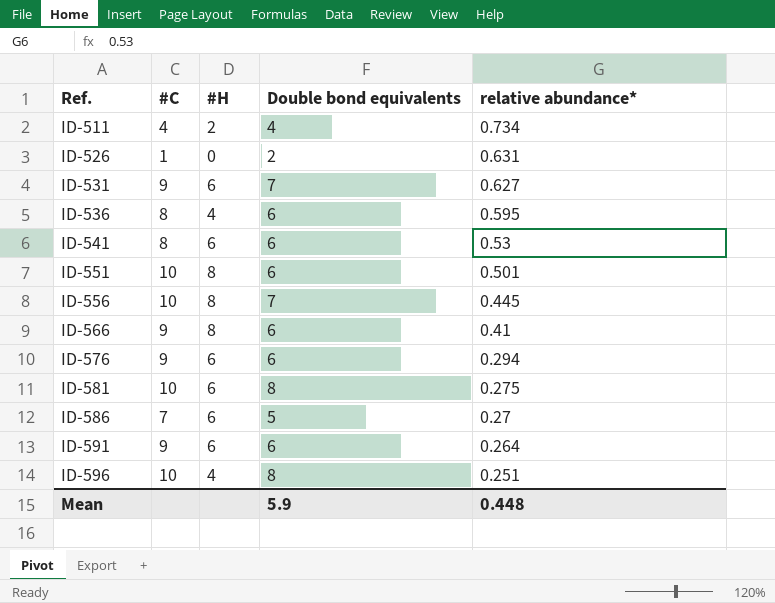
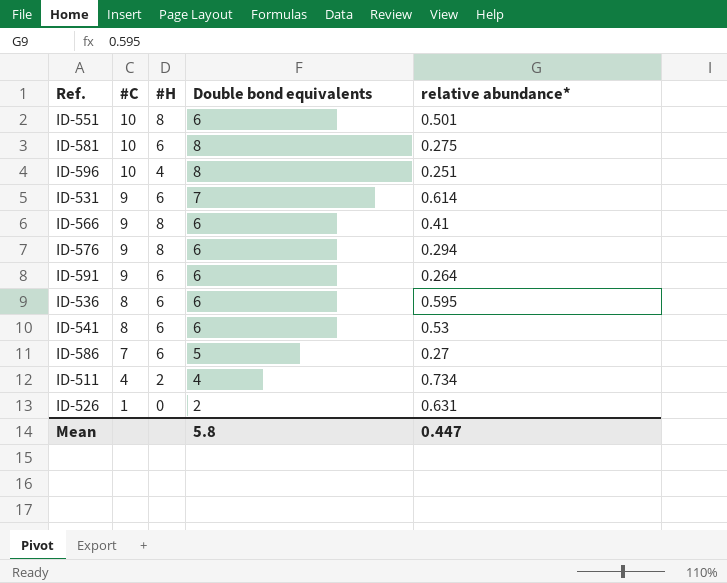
row order: Ref. ascending -> #C descending
row ID-556: 10 | 8 | 7 | 0.445 -> none
ID-531 | relative abundance*: 0.627 -> 0.614
ID-576 | #H: 6 -> 8
ID-536 | #H: 4 -> 6
Mean | Double bond equivalents: 5.9 -> 5.8
Mean | relative abundance*: 0.448 -> 0.447

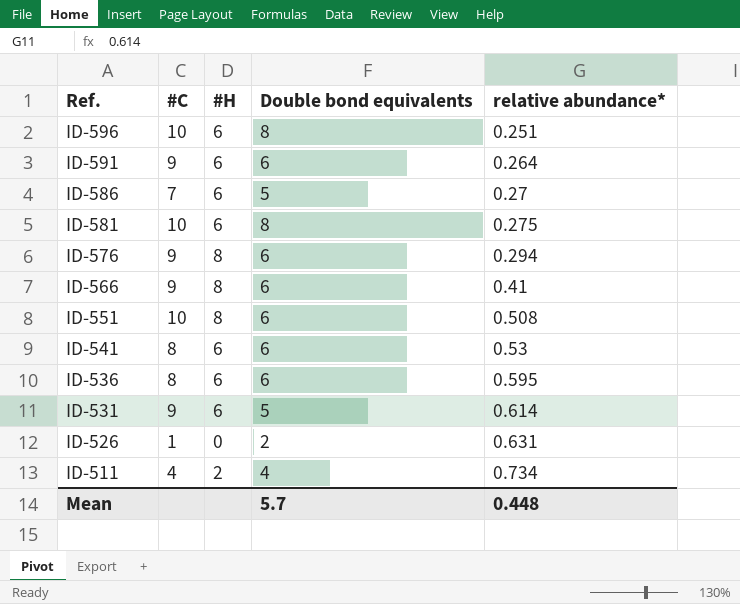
row order: #C descending -> Ref. descending
ID-596 | #H: 4 -> 6
ID-551 | relative abundance*: 0.501 -> 0.508
ID-531 | Double bond equivalents: 7 -> 5
Mean | Double bond equivalents: 5.8 -> 5.7
Mean | relative abundance*: 0.447 -> 0.448

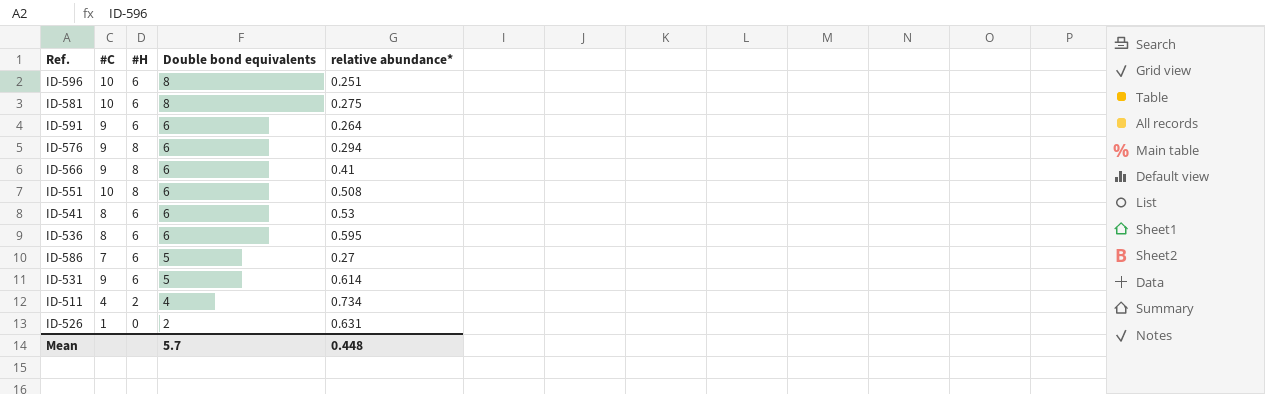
row order: Ref. descending -> Double bond equivalents descending

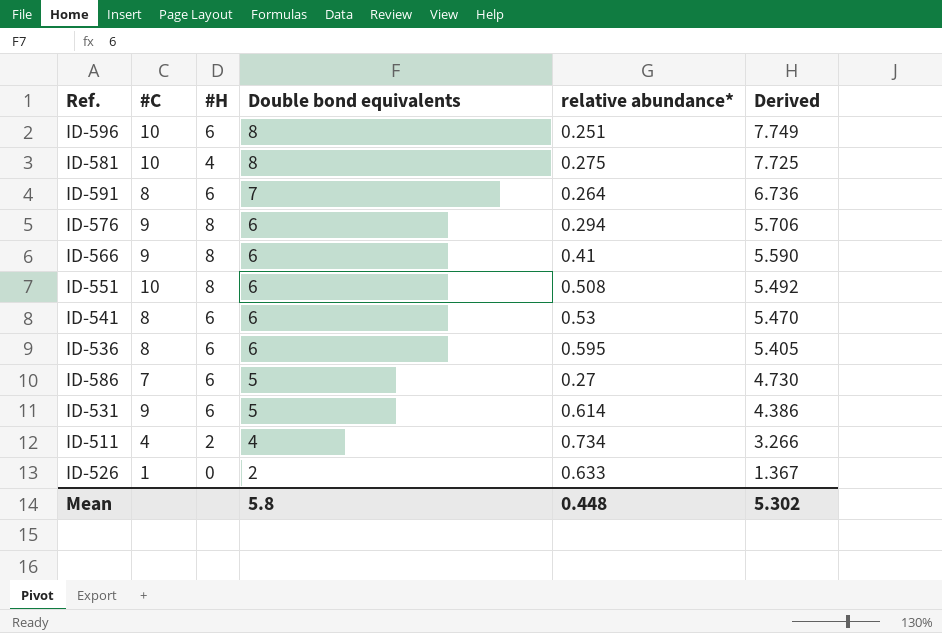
column Derived | formula: none -> [Double bond equivalents] - [relative abundance*]
ID-581 | #H: 6 -> 4
ID-591 | #C: 9 -> 8
ID-591 | Double bond equivalents: 6 -> 7
ID-526 | relative abundance*: 0.631 -> 0.633
Mean | Double bond equivalents: 5.7 -> 5.8

